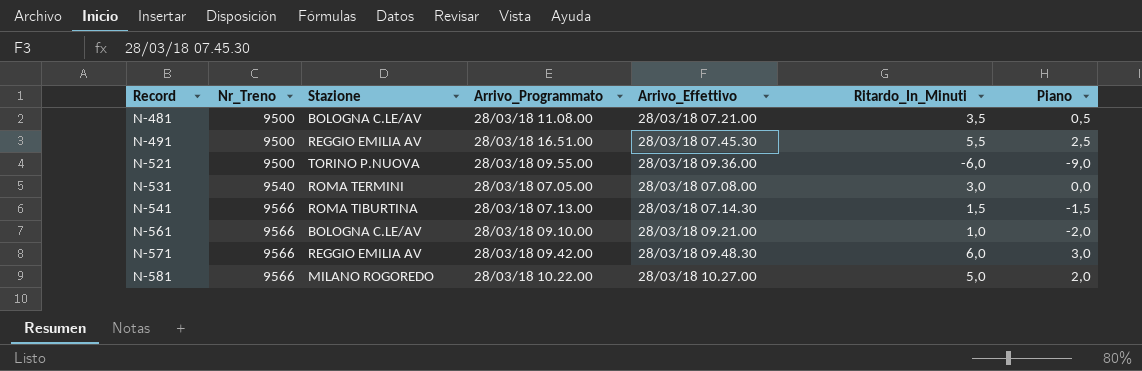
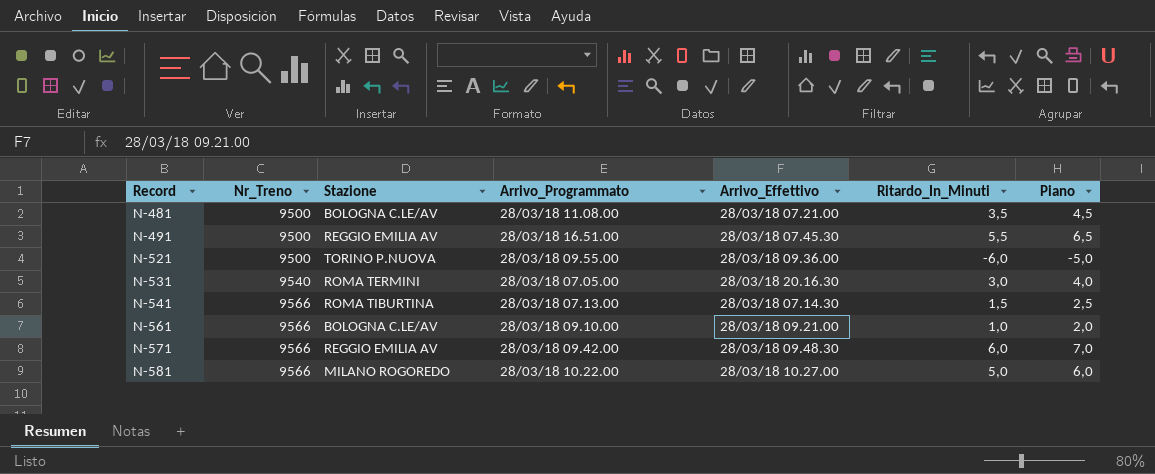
column Piano | formula: [Ritardo_In_Minuti] - 3 -> [Ritardo_In_Minuti] + 1
N-531 | Arrivo_Effettivo: 28/03/18 07.08.00 -> 28/03/18 20.16.30

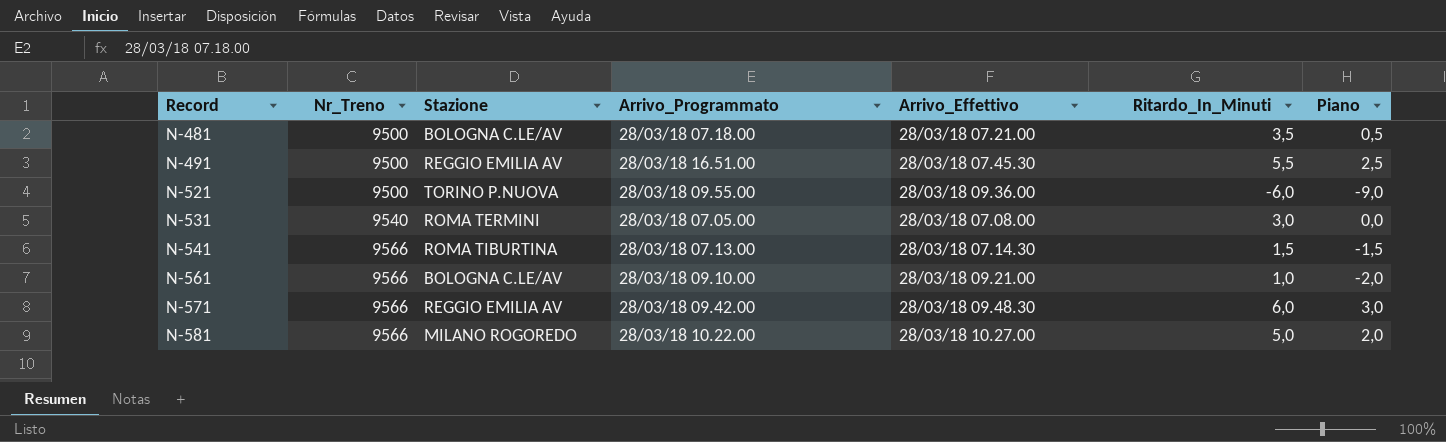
column Piano | formula: [Ritardo_In_Minuti] + 1 -> [Ritardo_In_Minuti] - 3
N-481 | Arrivo_Programmato: 28/03/18 11.08.00 -> 28/03/18 07.18.00
N-531 | Arrivo_Effettivo: 28/03/18 20.16.30 -> 28/03/18 07.08.00

